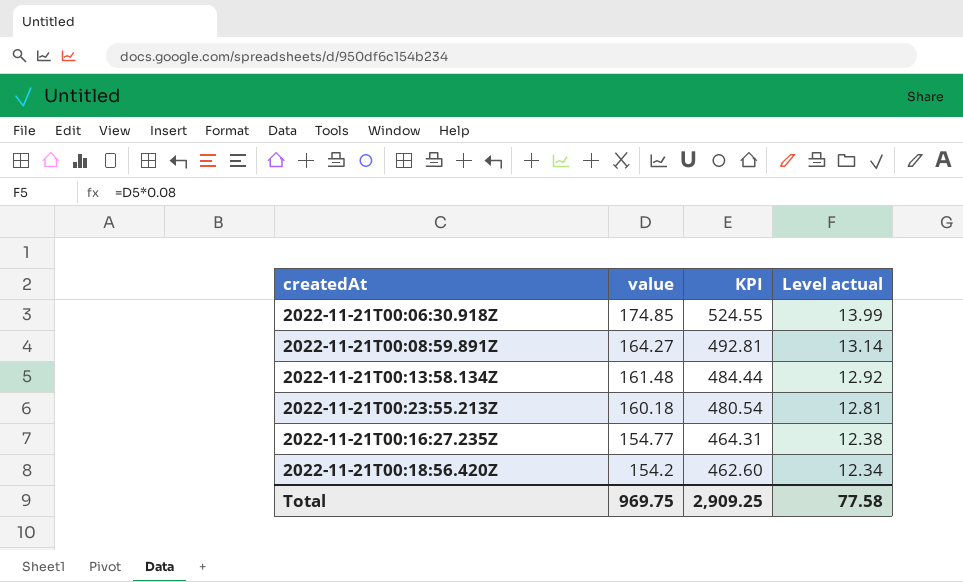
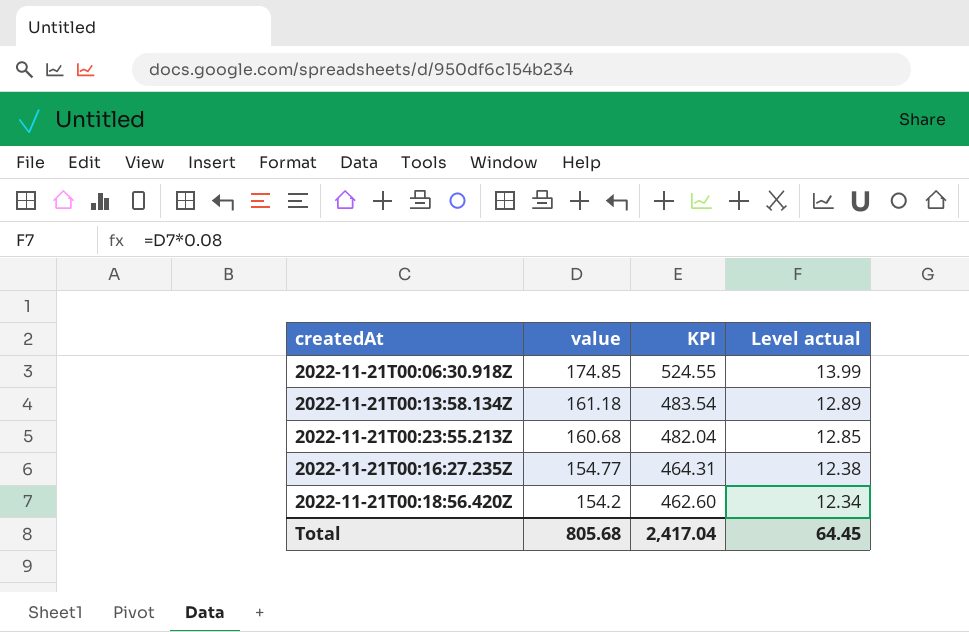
row 2022-11-21T00:08:59.891Z: 164.27 | 492.81 | 13.14 -> none
2022-11-21T00:13:58.134Z | value: 161.48 -> 161.18
2022-11-21T00:13:58.134Z | KPI: 484.44 -> 483.54
2022-11-21T00:13:58.134Z | Level actual: 12.92 -> 12.89
2022-11-21T00:23:55.213Z | value: 160.18 -> 160.68
2022-11-21T00:23:55.213Z | KPI: 480.54 -> 482.04
2022-11-21T00:23:55.213Z | Level actual: 12.81 -> 12.85
Total | value: 969.75 -> 805.68
Total | KPI: 2,909.25 -> 2,417.04
Total | Level actual: 77.58 -> 64.45

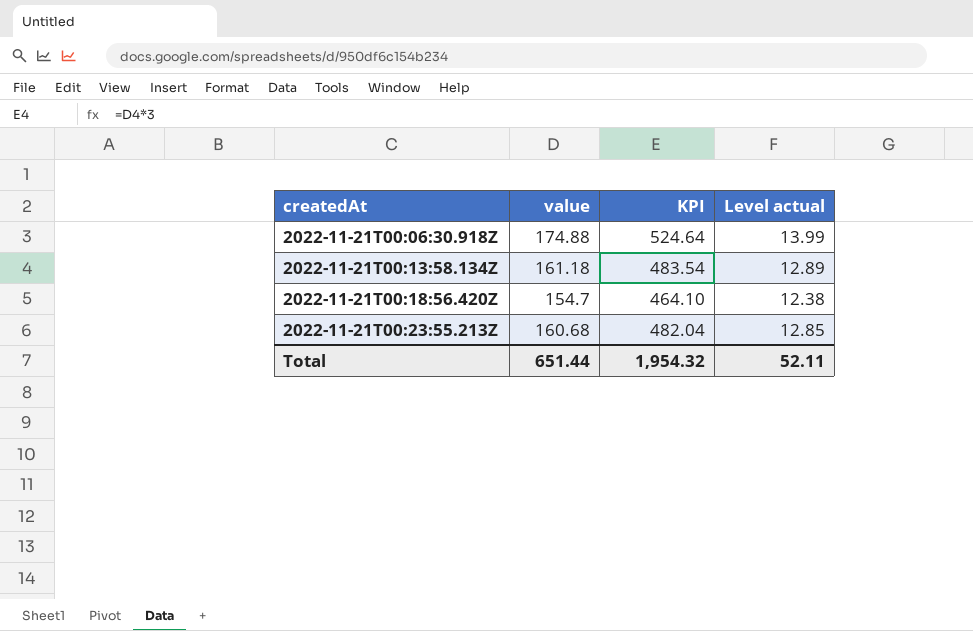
row order: value descending -> createdAt ascending
row 2022-11-21T00:16:27.235Z: 154.77 | 464.31 | 12.38 -> none
2022-11-21T00:06:30.918Z | value: 174.85 -> 174.88
2022-11-21T00:06:30.918Z | KPI: 524.55 -> 524.64
2022-11-21T00:18:56.420Z | value: 154.2 -> 154.7
2022-11-21T00:18:56.420Z | KPI: 462.60 -> 464.10
2022-11-21T00:18:56.420Z | Level actual: 12.34 -> 12.38
Total | value: 805.68 -> 651.44
Total | KPI: 2,417.04 -> 1,954.32
Total | Level actual: 64.45 -> 52.11

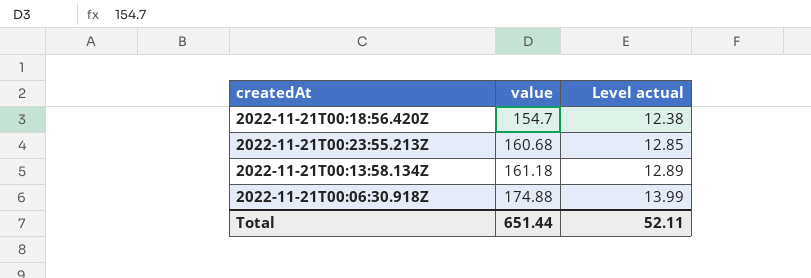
row order: createdAt ascending -> value ascending
column KPI | formula: [value] * 3 -> none

